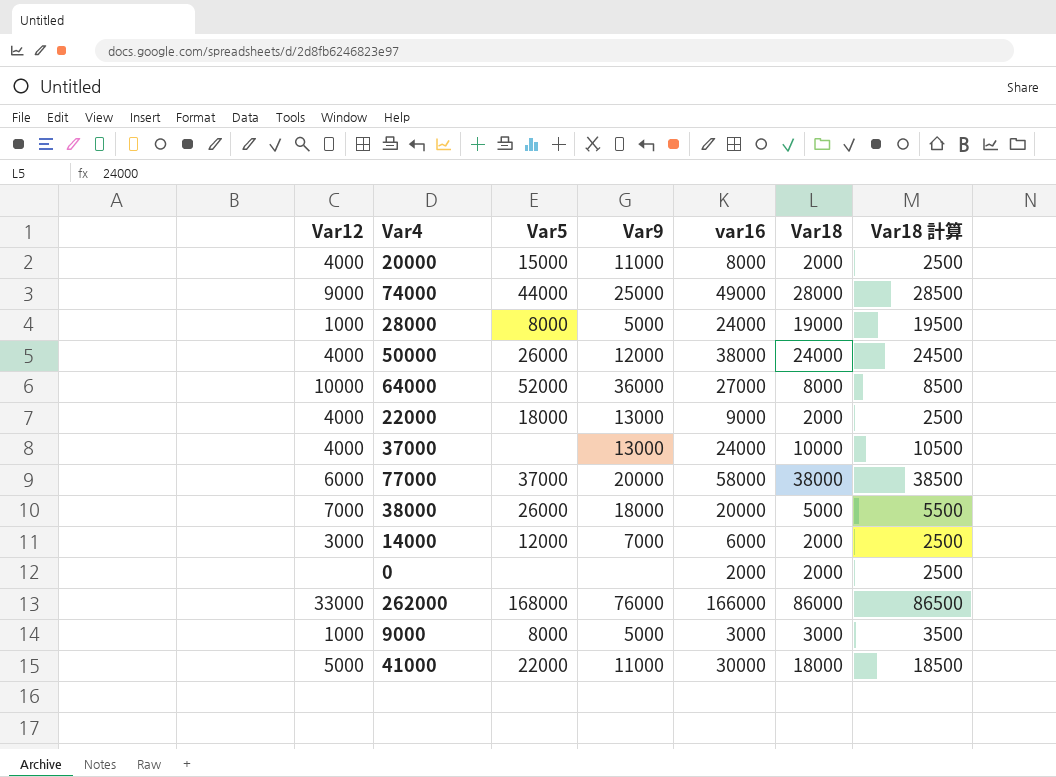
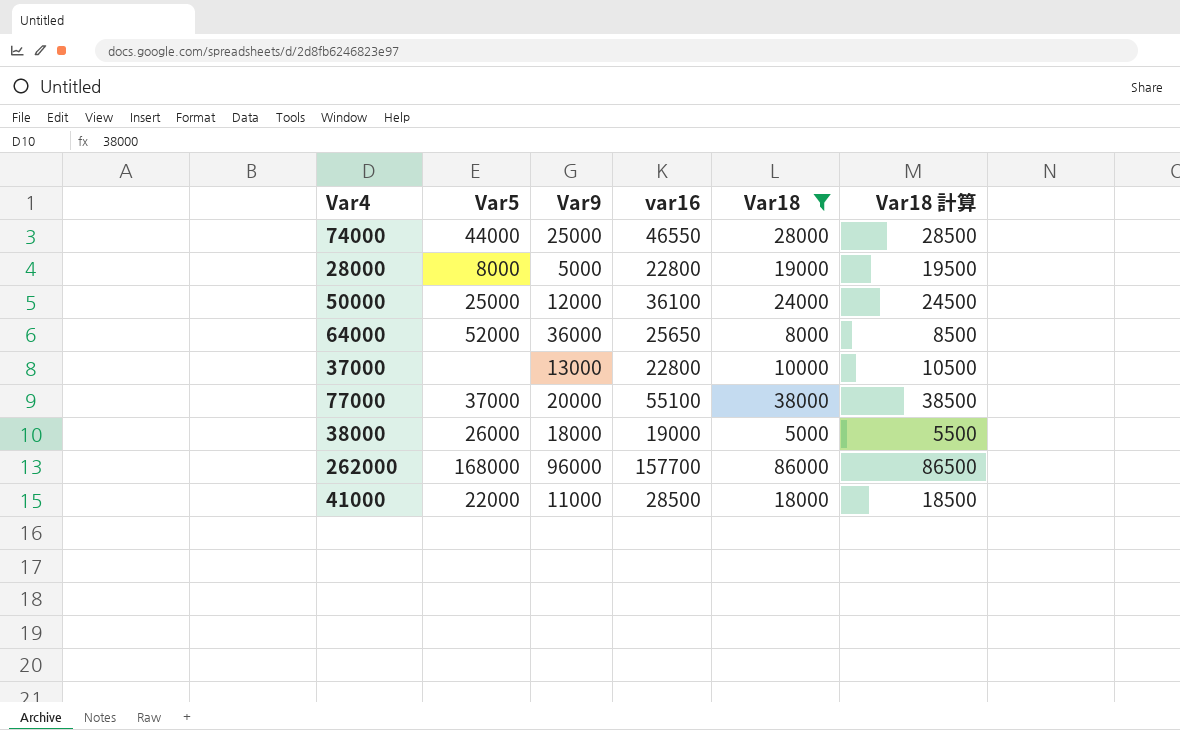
filter: none -> Var18 >= 5000
column Var12 | position: 1 -> none
74000 | var16: 49000 -> 46550
28000 | var16: 24000 -> 22800
50000 | Var5: 26000 -> 25000
50000 | var16: 38000 -> 36100
64000 | var16: 27000 -> 25650
37000 | var16: 24000 -> 22800
77000 | var16: 58000 -> 55100
38000 | var16: 20000 -> 19000
262000 | Var9: 76000 -> 96000
262000 | var16: 166000 -> 157700
41000 | var16: 30000 -> 28500

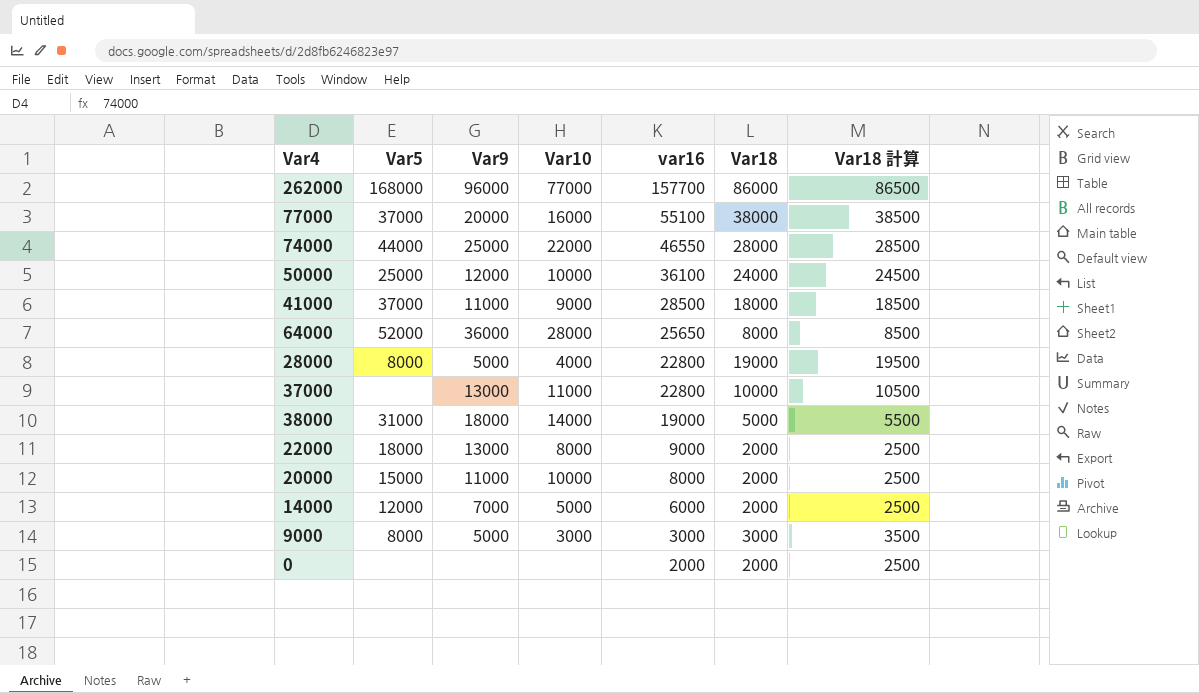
filter: Var18 >= 5000 -> none
row order: none -> var16 descending
column Var10 | position: none -> 4
41000 | Var5: 22000 -> 37000
38000 | Var5: 26000 -> 31000

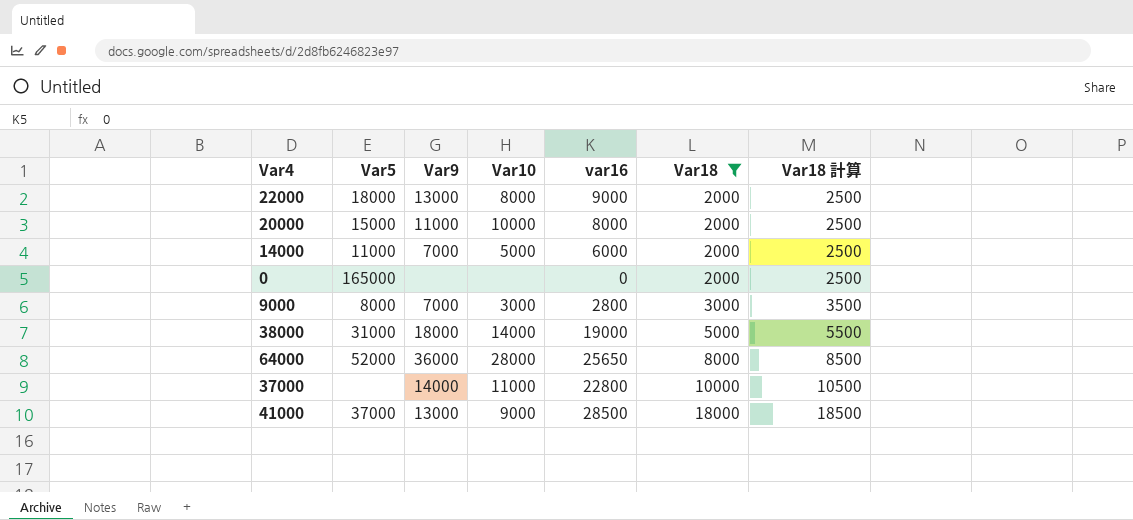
filter: none -> Var18 <= 18000
row order: var16 descending -> Var18 ascending
14000 | Var5: 12000 -> 11000
0 | Var5: none -> 165000
0 | var16: 2000 -> 0
9000 | Var9: 5000 -> 7000
9000 | var16: 3000 -> 2800
37000 | Var9: 13000 -> 14000
41000 | Var9: 11000 -> 13000

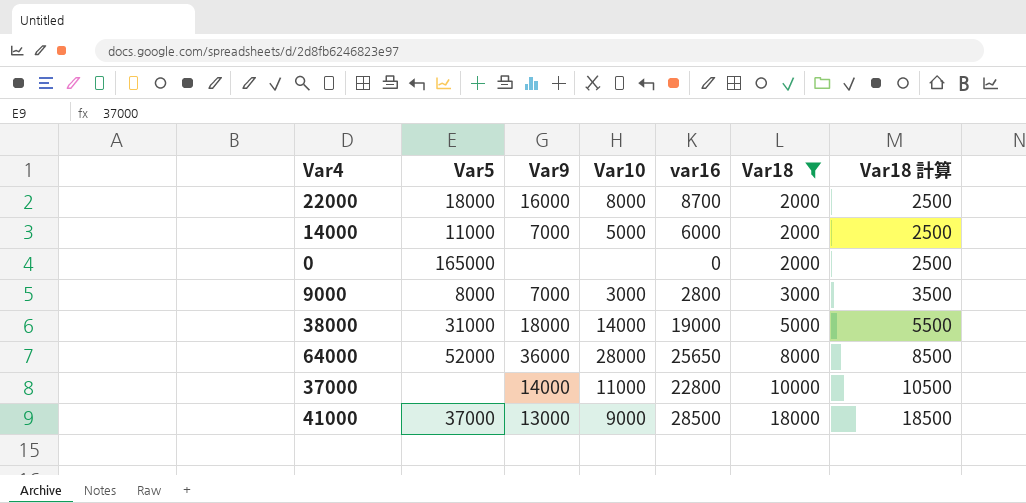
row 20000: 15000 | 11000 | 10000 | 8000 | 2000 | 2500 -> none
22000 | Var9: 13000 -> 16000
22000 | var16: 9000 -> 8700

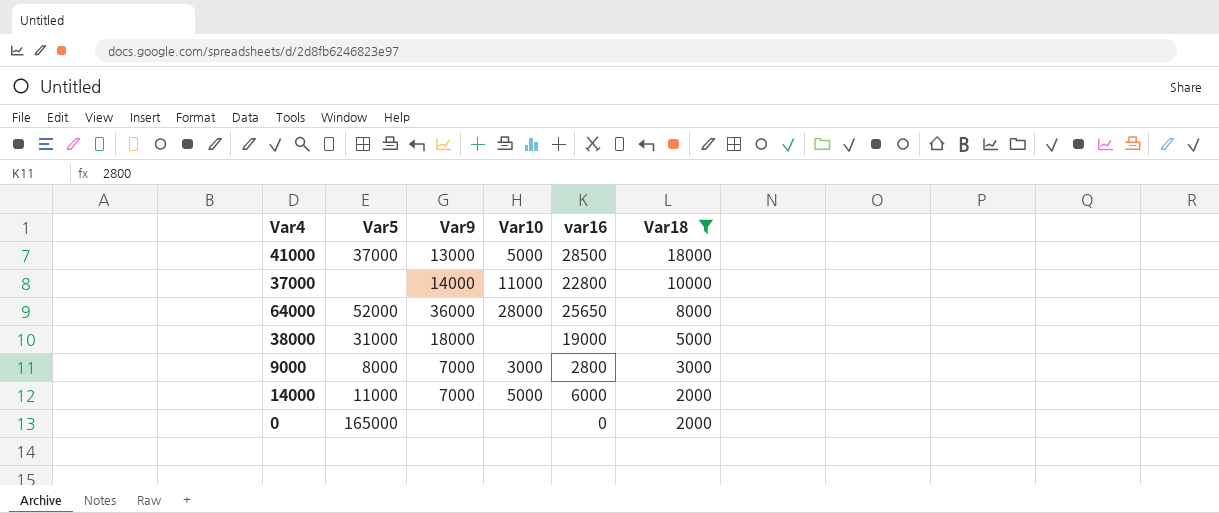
row order: Var18 ascending -> Var18 descending
column Var18 計算 | formula: [Var18] + 500 -> none
row 22000: 18000 | 16000 | 8000 | 8700 | 2000 | 2500 -> none
41000 | Var10: 9000 -> 5000
38000 | Var10: 14000 -> none

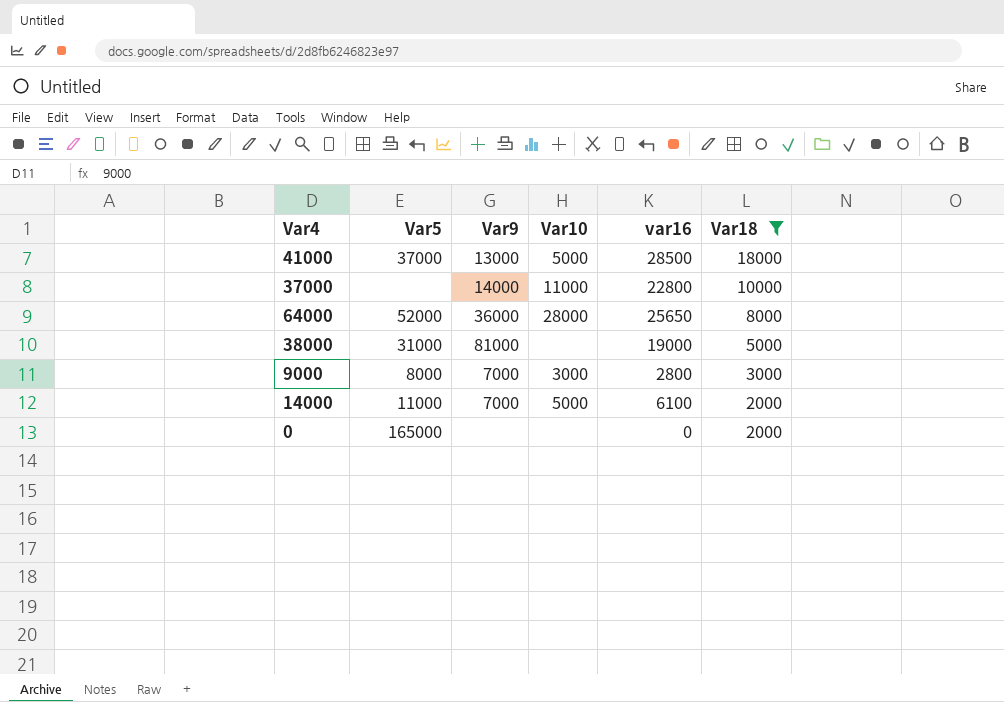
38000 | Var9: 18000 -> 81000
14000 | var16: 6000 -> 6100

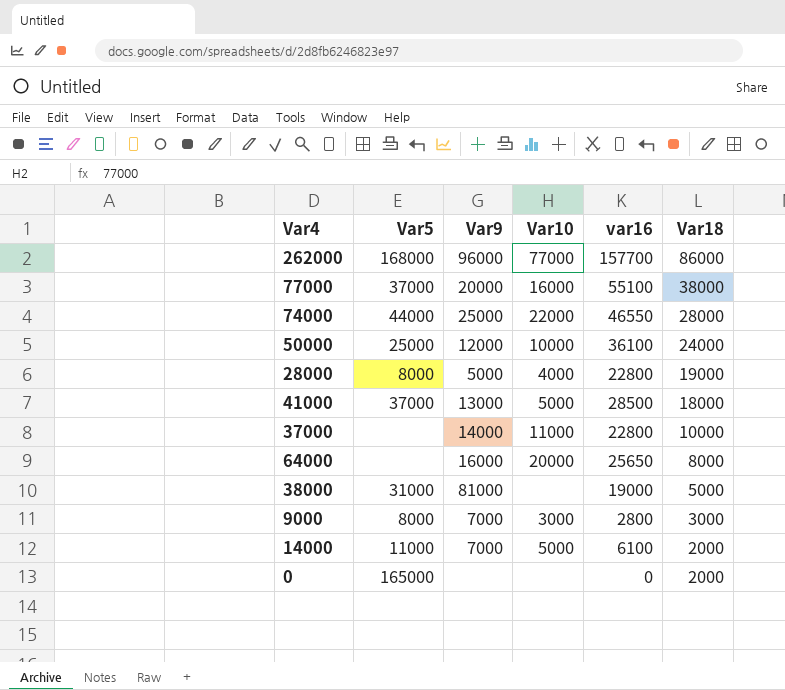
filter: Var18 <= 18000 -> none
64000 | Var5: 52000 -> none
64000 | Var9: 36000 -> 16000
64000 | Var10: 28000 -> 20000

